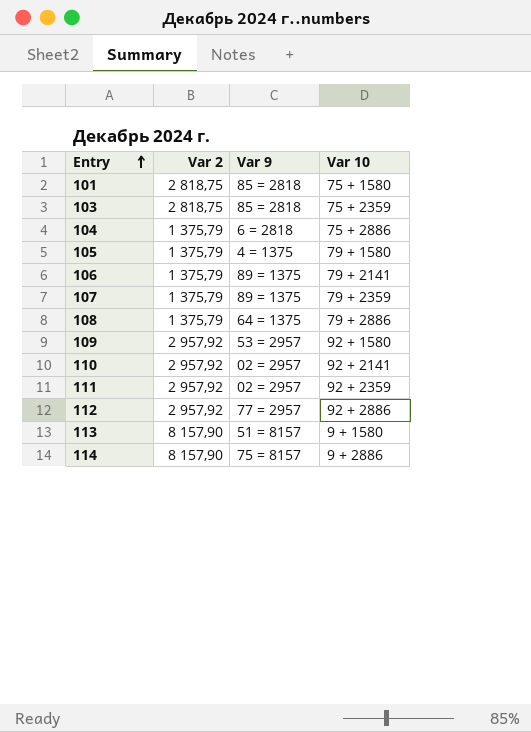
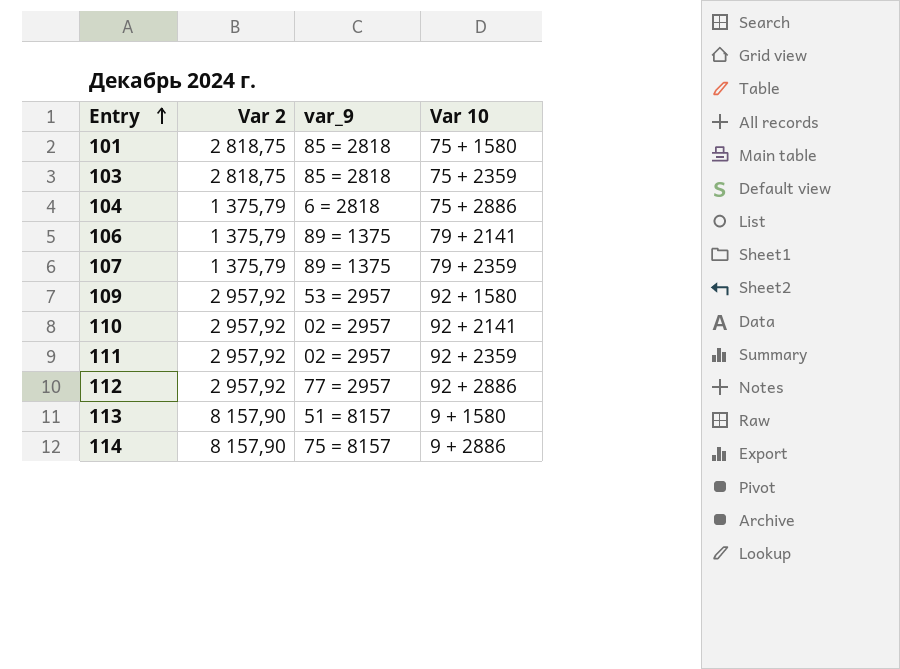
column name: Var 9 -> var_9
row 105: 1 375,79 | 4 = 1375 | 79 + 1580 -> none
row 108: 1 375,79 | 64 = 1375 | 79 + 2886 -> none

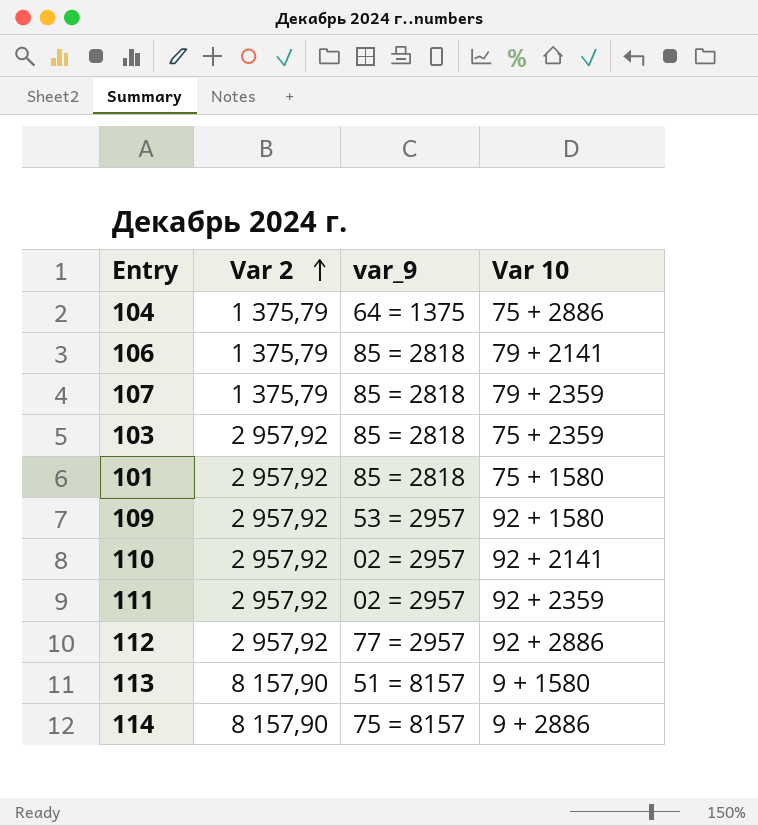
row order: Entry ascending -> Var 2 ascending
104 | var_9: 6 = 2818 -> 64 = 1375
106 | var_9: 89 = 1375 -> 85 = 2818
107 | var_9: 89 = 1375 -> 85 = 2818
103 | Var 2: 2 818,75 -> 2 957,92
101 | Var 2: 2 818,75 -> 2 957,92

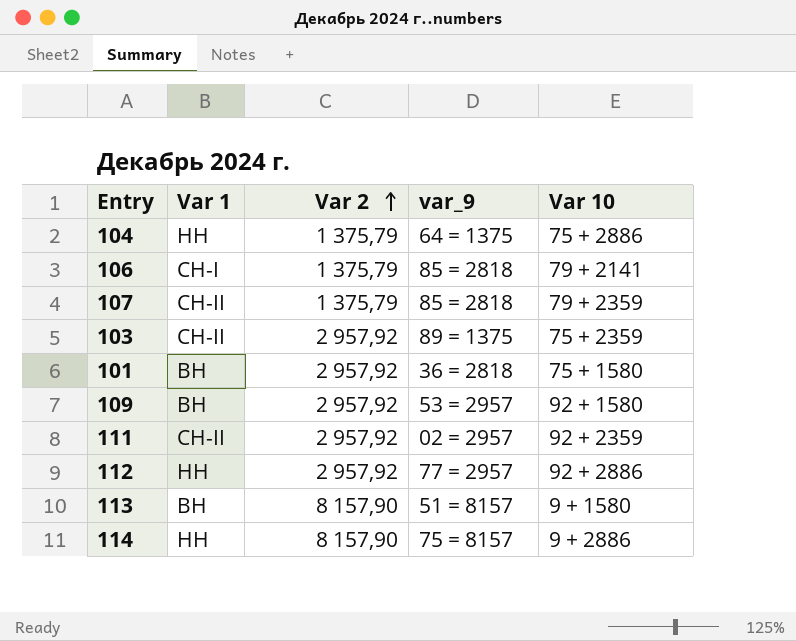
column Var 1 | position: none -> 2
row 110: 2 957,92 | 02 = 2957 | 92 + 2141 -> none
103 | var_9: 85 = 2818 -> 89 = 1375
101 | var_9: 85 = 2818 -> 36 = 2818

